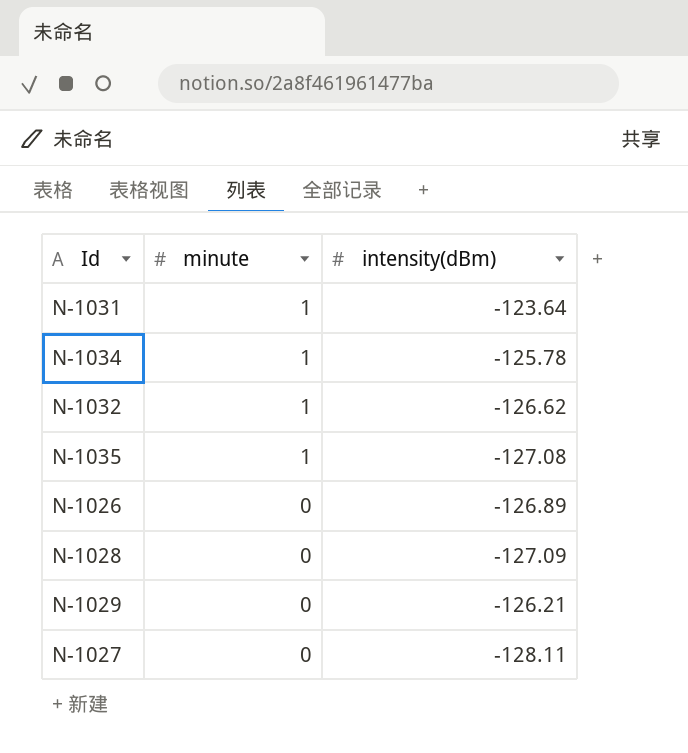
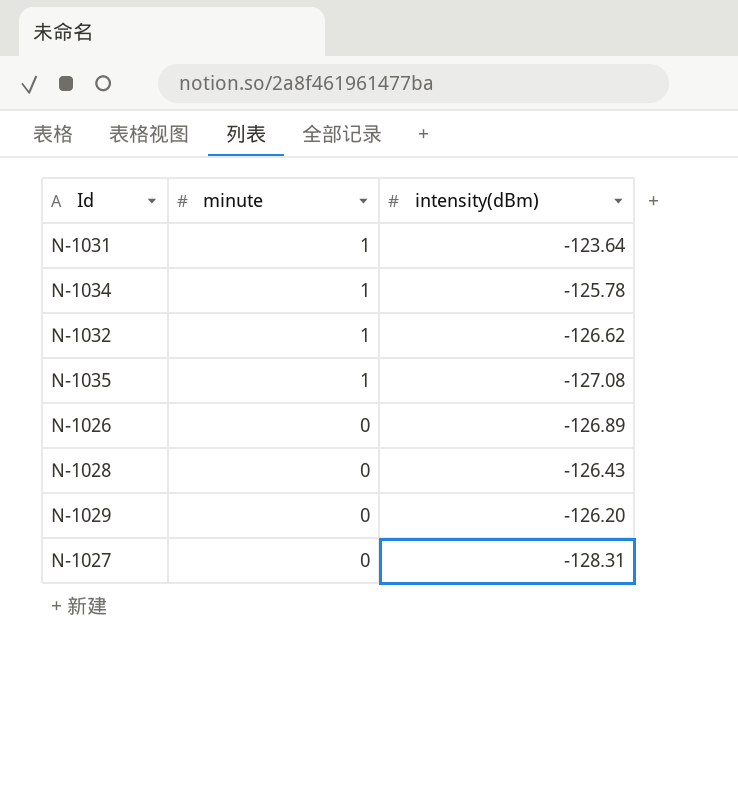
N-1028 | intensity(dBm): -127.09 -> -126.43
N-1029 | intensity(dBm): -126.21 -> -126.20
N-1027 | intensity(dBm): -128.11 -> -128.31

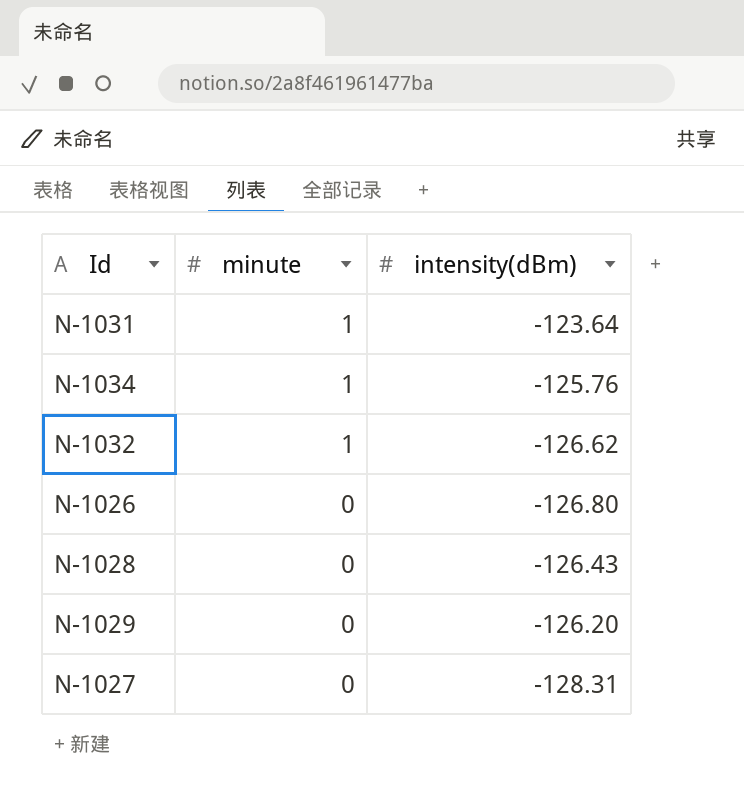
row N-1035: 1 | -127.08 -> none
N-1034 | intensity(dBm): -125.78 -> -125.76
N-1026 | intensity(dBm): -126.89 -> -126.80

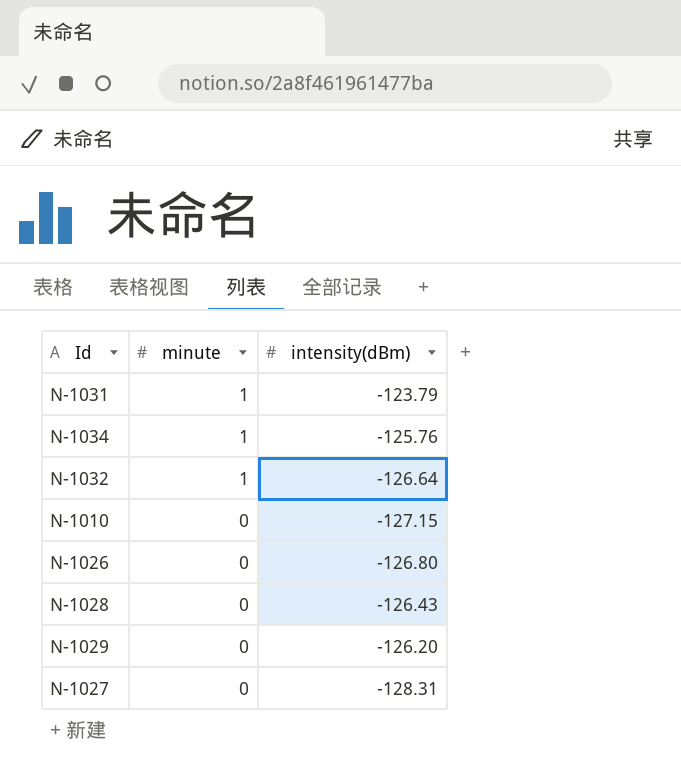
N-1031 | intensity(dBm): -123.64 -> -123.79
N-1032 | intensity(dBm): -126.62 -> -126.64
row N-1010: none -> 0 | -127.15

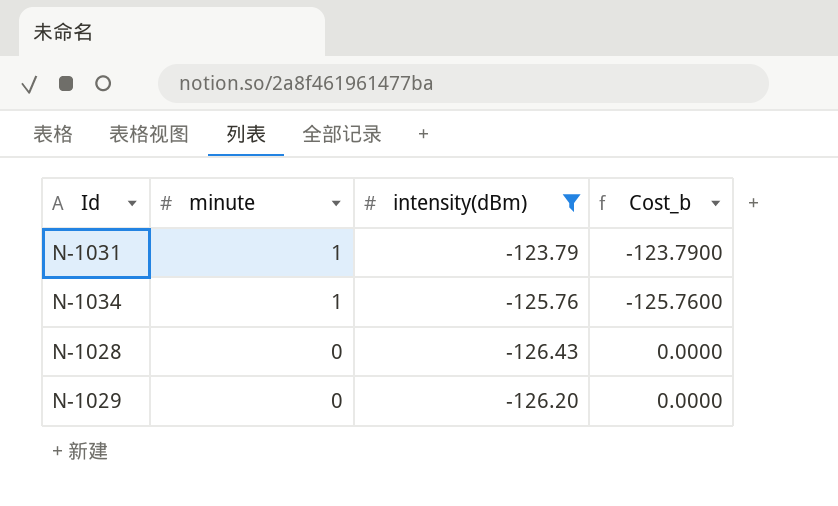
filter: none -> intensity(dBm) >= -126.43
column Cost_b | formula: none -> [minute] * [intensity(dBm)]

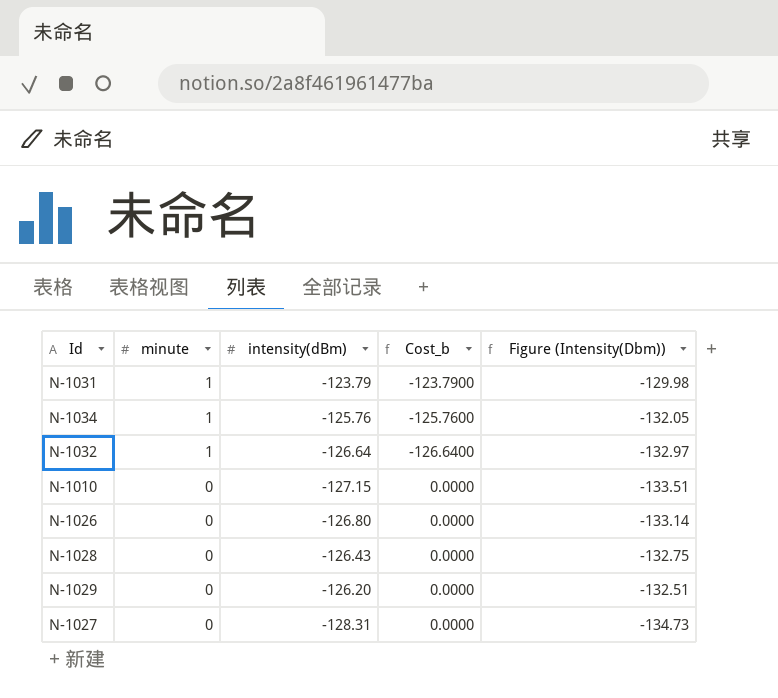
filter: intensity(dBm) >= -126.43 -> none
column Figure (Intensity(Dbm)) | formula: none -> [intensity(dBm)] * 1.05

